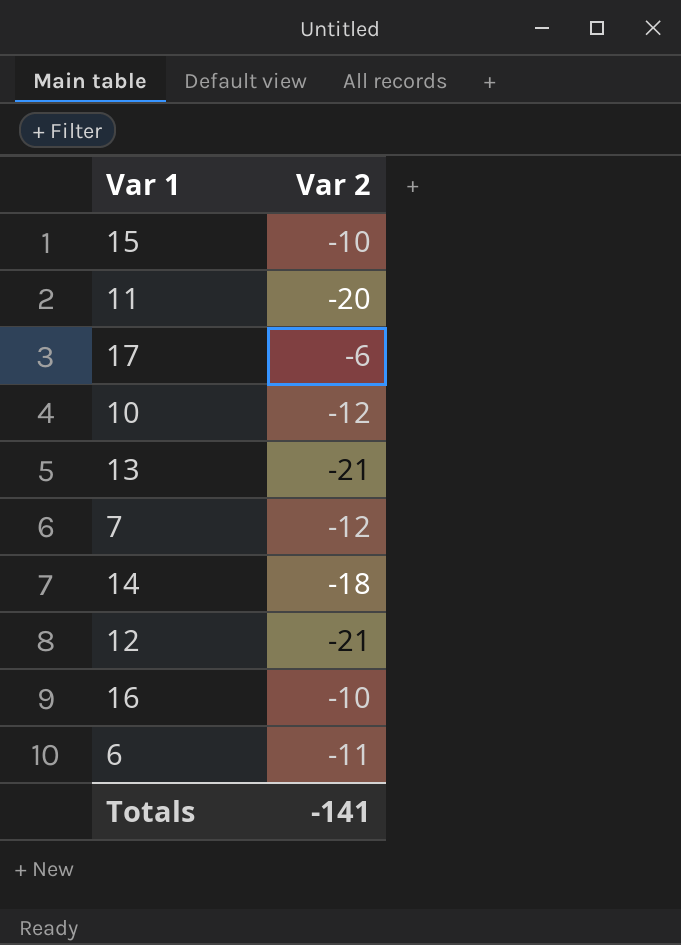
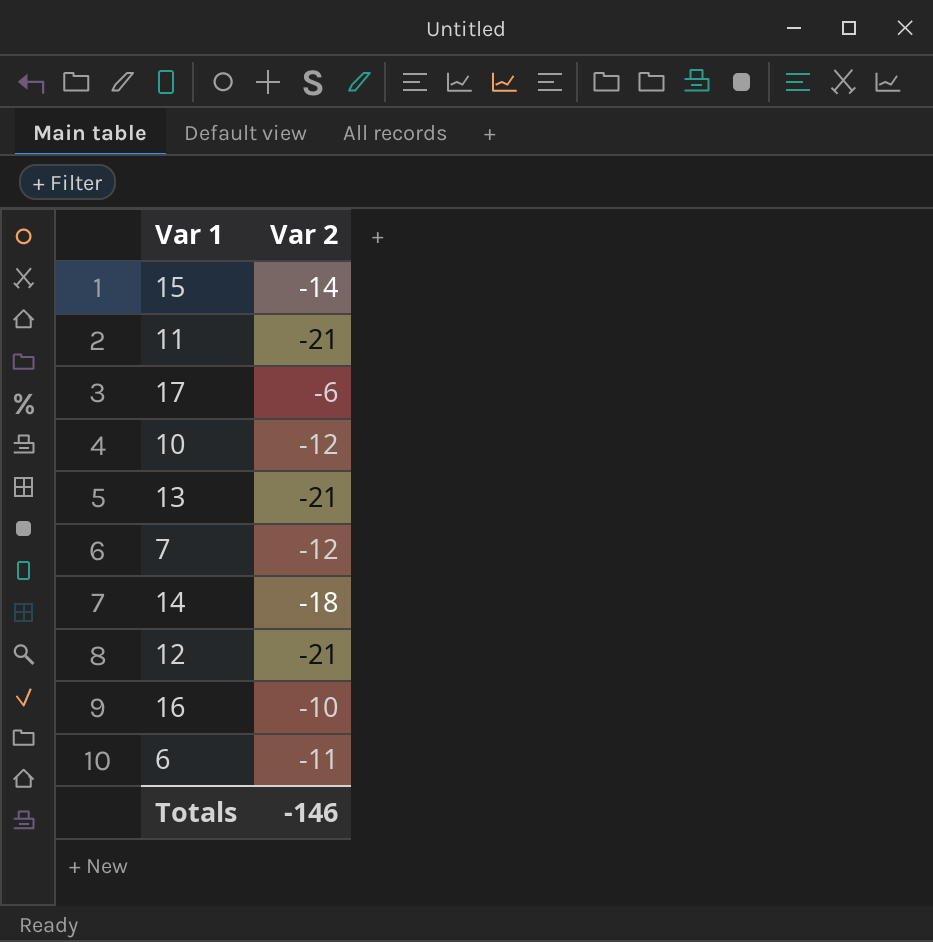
15 | Var 2: -10 -> -14
11 | Var 2: -20 -> -21
Totals | Var 2: -141 -> -146

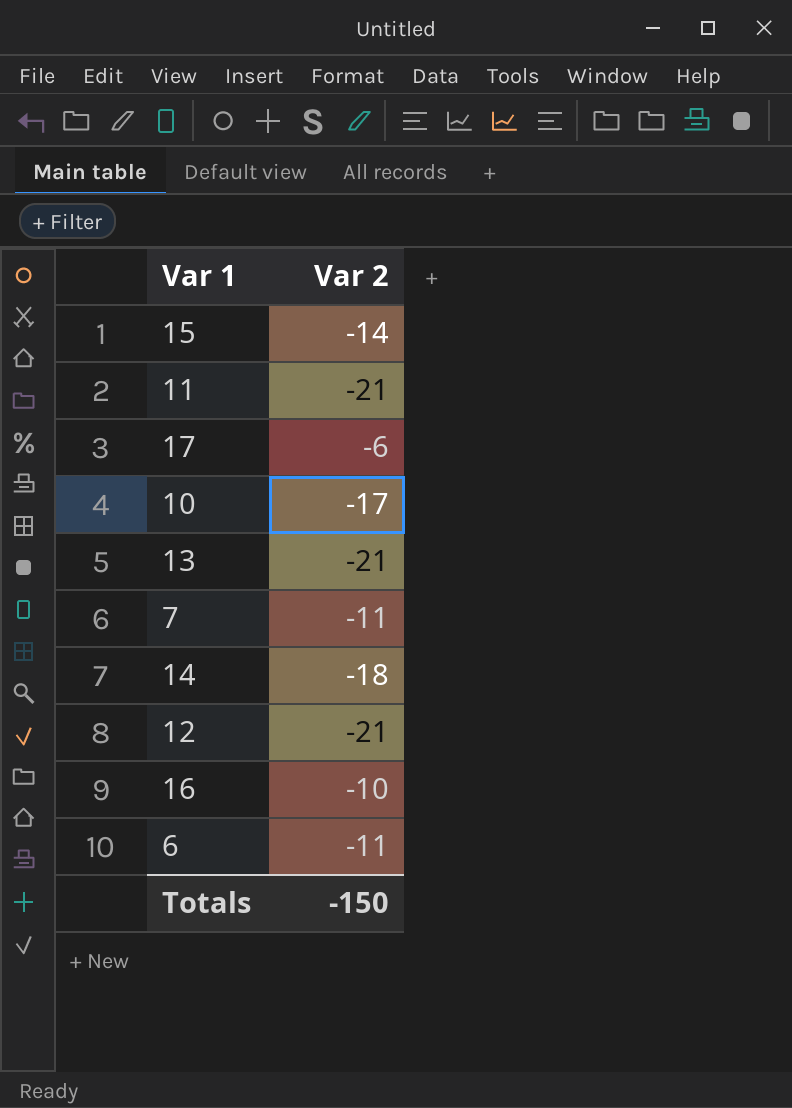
10 | Var 2: -12 -> -17
7 | Var 2: -12 -> -11
Totals | Var 2: -146 -> -150

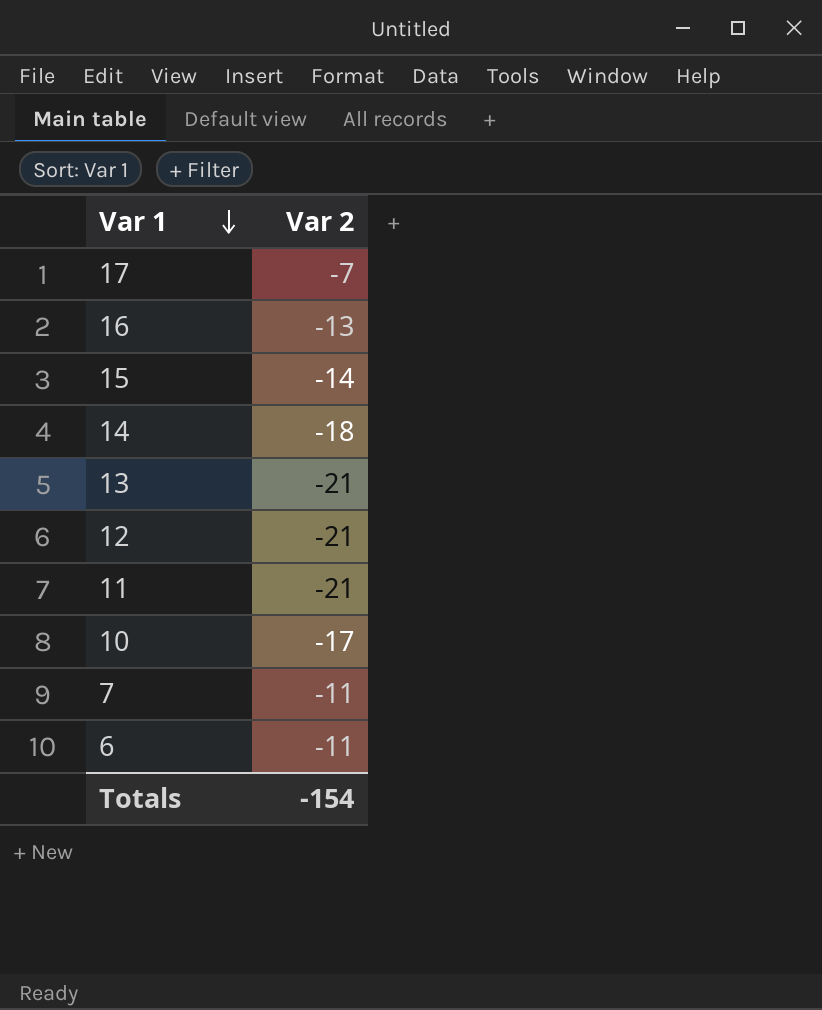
row order: none -> Var 1 descending
17 | Var 2: -6 -> -7
16 | Var 2: -10 -> -13
Totals | Var 2: -150 -> -154

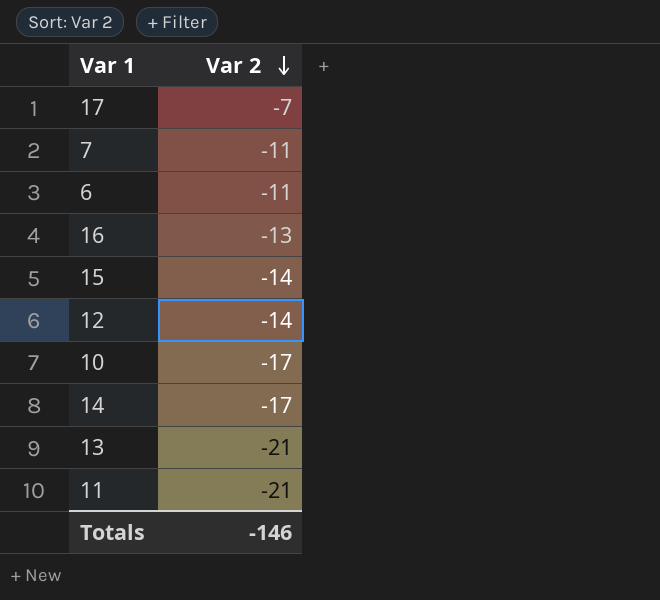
row order: Var 1 descending -> Var 2 descending
12 | Var 2: -21 -> -14
14 | Var 2: -18 -> -17
Totals | Var 2: -154 -> -146

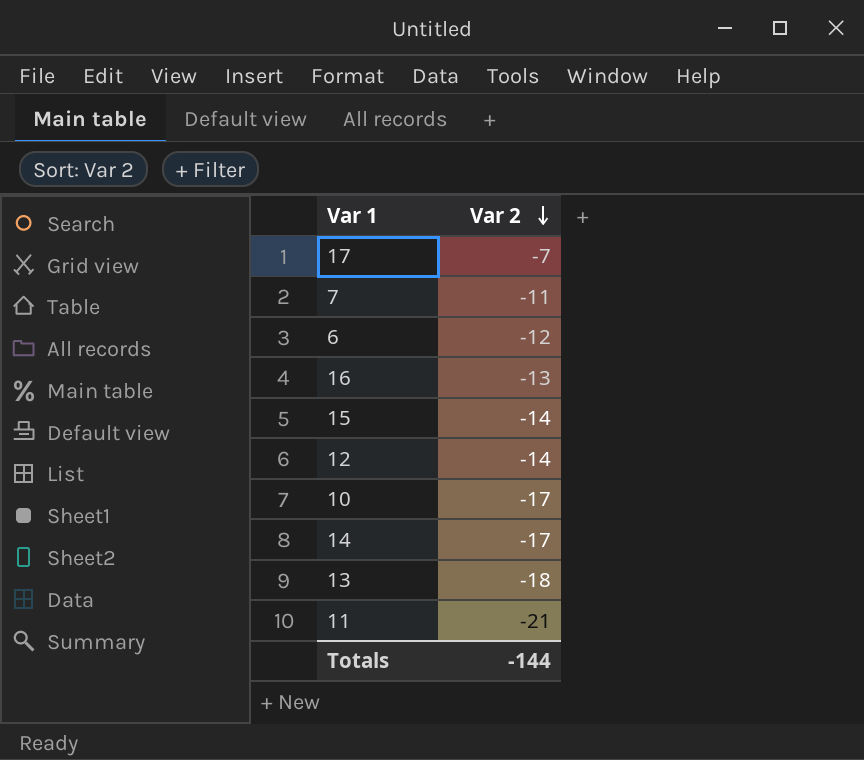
6 | Var 2: -11 -> -12
13 | Var 2: -21 -> -18
Totals | Var 2: -146 -> -144

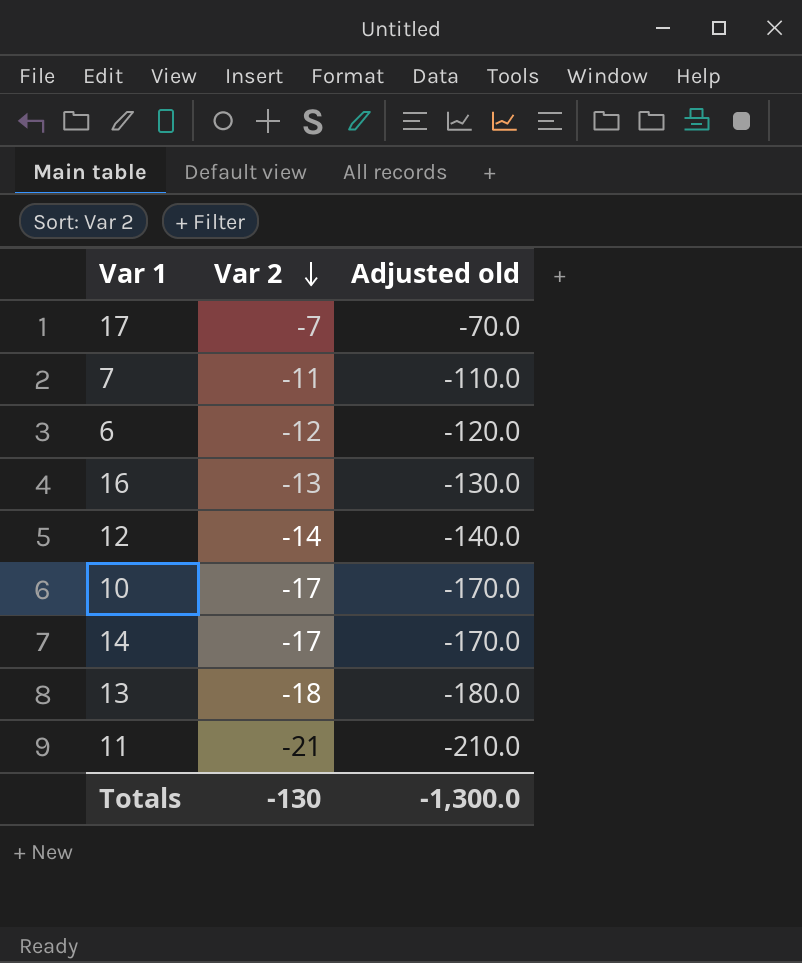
column Adjusted old | formula: none -> [Var 2] * 10
row 15: -14 -> none
Totals | Var 2: -144 -> -130

